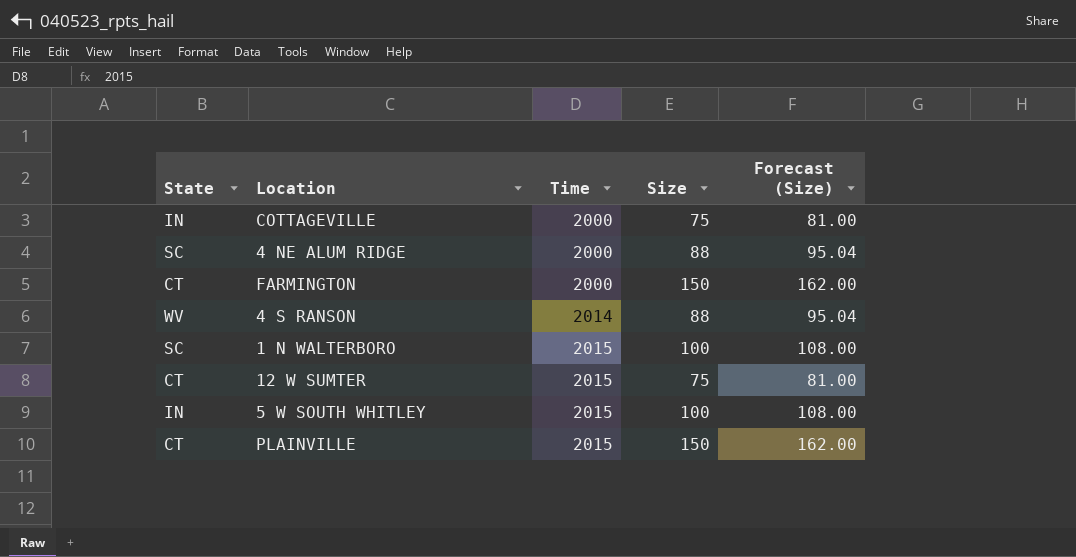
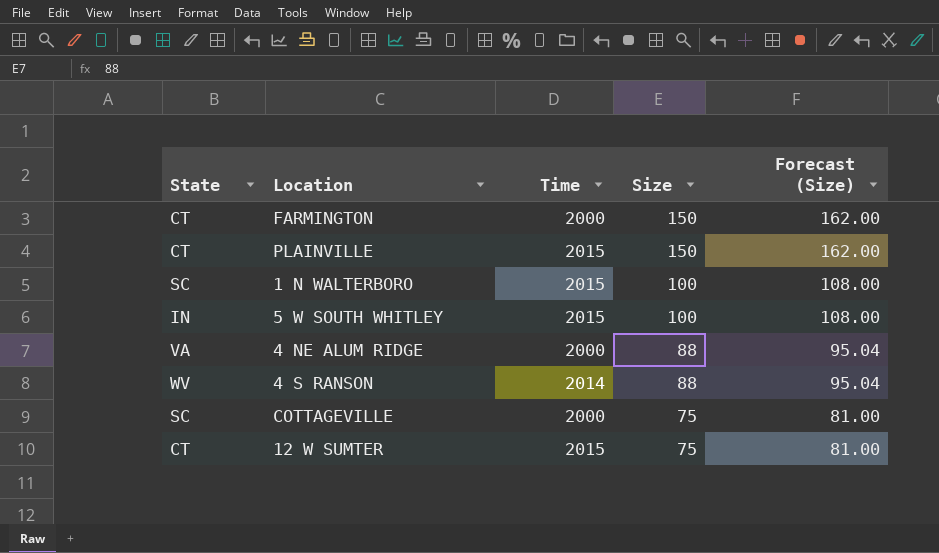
row order: Time ascending -> Size descending
4 NE ALUM RIDGE | State: SC -> VA
COTTAGEVILLE | State: IN -> SC

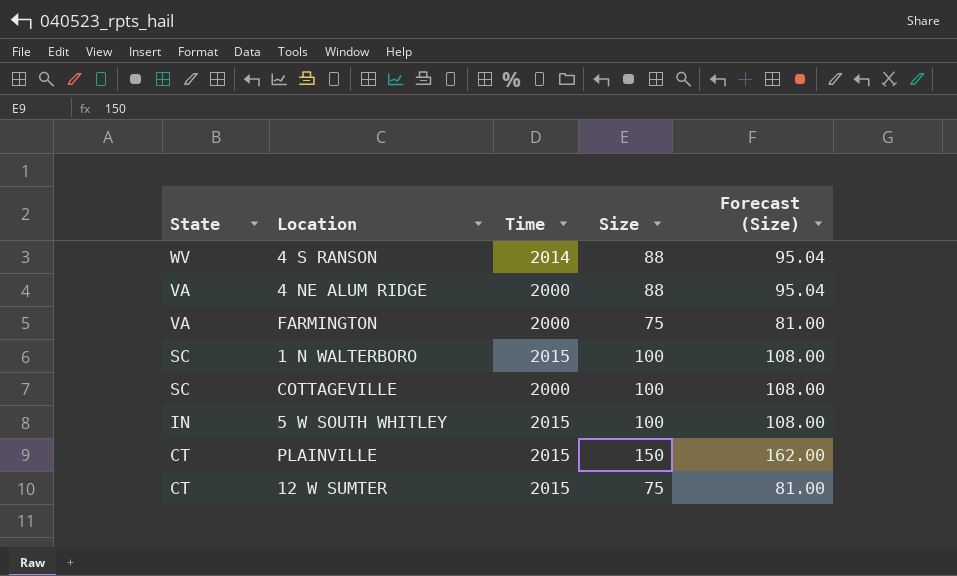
row order: Size descending -> State descending
FARMINGTON | State: CT -> VA
FARMINGTON | Size: 150 -> 75
FARMINGTON | Forecast (Size): 162.00 -> 81.00
COTTAGEVILLE | Size: 75 -> 100
COTTAGEVILLE | Forecast (Size): 81.00 -> 108.00

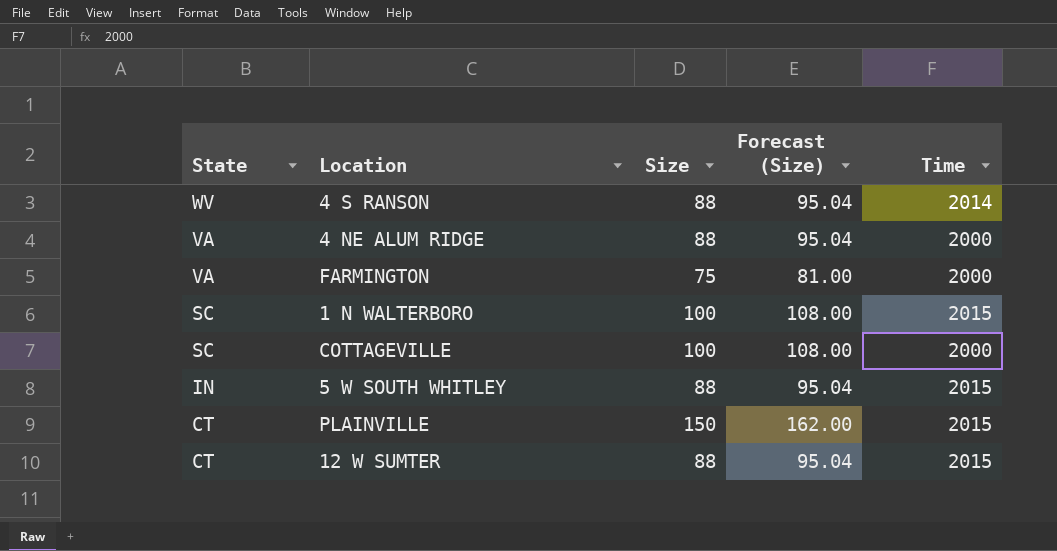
column Time | position: 3 -> 5
5 W SOUTH WHITLEY | Size: 100 -> 88
5 W SOUTH WHITLEY | Forecast (Size): 108.00 -> 95.04
12 W SUMTER | Size: 75 -> 88
12 W SUMTER | Forecast (Size): 81.00 -> 95.04

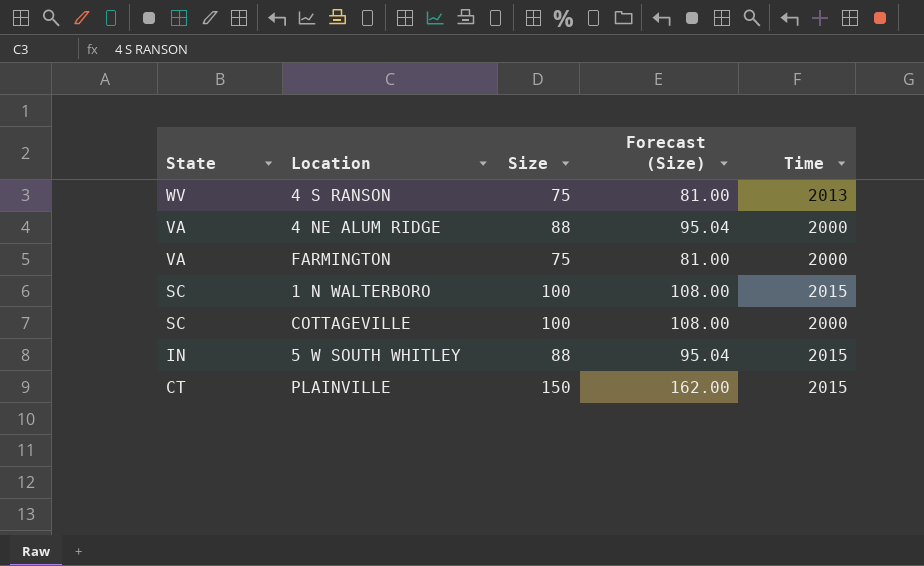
row 12 W SUMTER: CT | 88 | 95.04 | 2015 -> none
4 S RANSON | Size: 88 -> 75
4 S RANSON | Forecast (Size): 95.04 -> 81.00
4 S RANSON | Time: 2014 -> 2013

